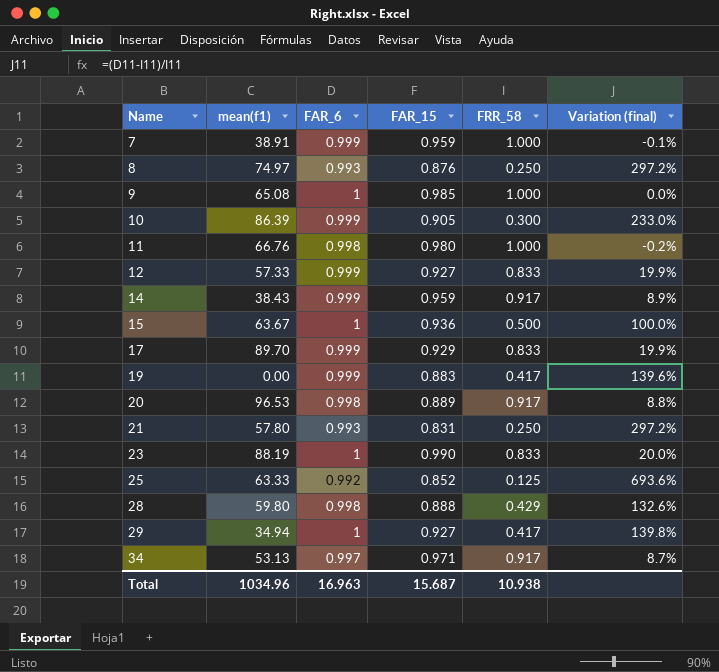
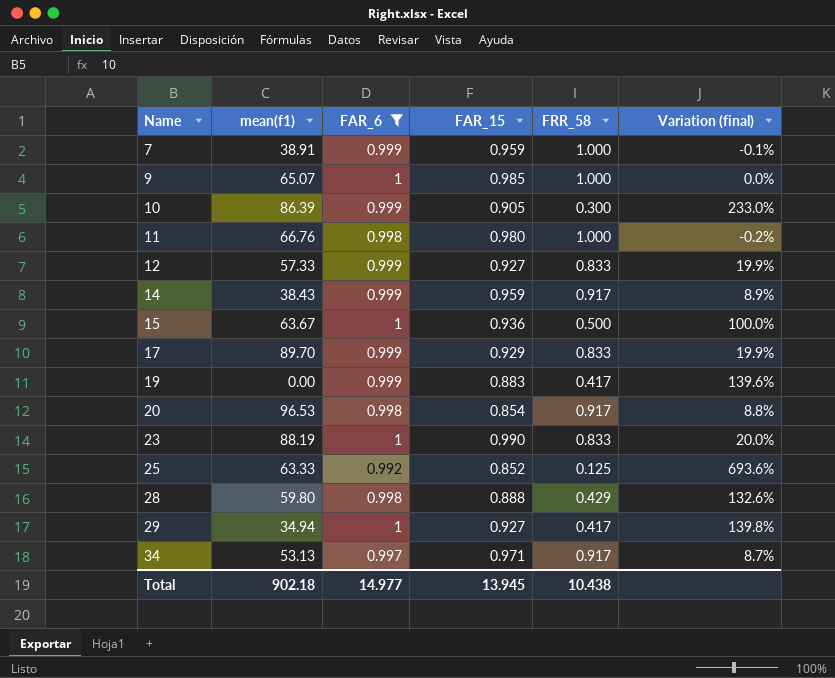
filter: none -> FAR_6 != 0.993
9 | mean(f1): 65.08 -> 65.07
20 | FAR_15: 0.889 -> 0.854
Total | mean(f1): 1034.96 -> 902.18
Total | FAR_6: 16.963 -> 14.977
Total | FAR_15: 15.687 -> 13.945
Total | FRR_58: 10.938 -> 10.438

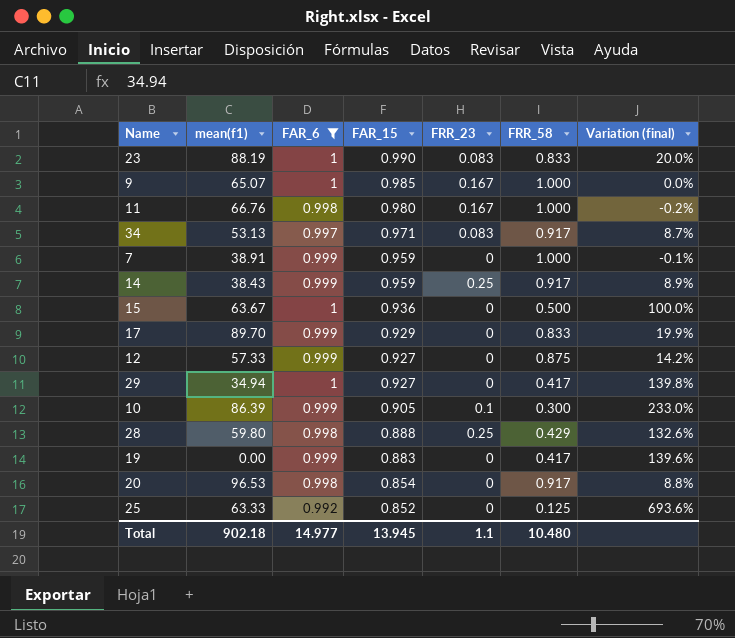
row order: Name ascending -> FAR_15 descending
column FRR_23 | position: none -> 5
12 | FRR_58: 0.833 -> 0.875
12 | Variation (final): 19.9% -> 14.2%
Total | FRR_58: 10.438 -> 10.480

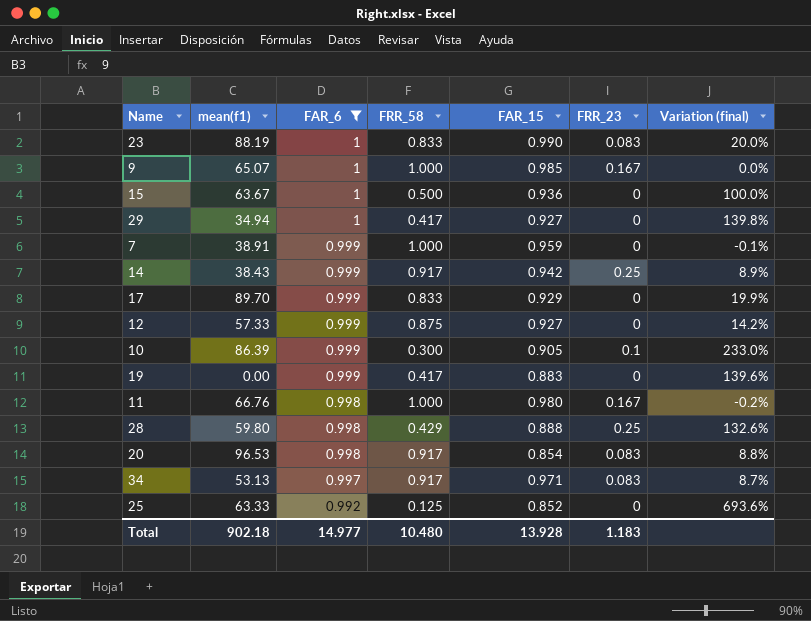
row order: FAR_15 descending -> FAR_6 descending
column FRR_58 | position: 6 -> 4
14 | FAR_15: 0.959 -> 0.942
20 | FRR_23: 0 -> 0.083
Total | FAR_15: 13.945 -> 13.928
Total | FRR_23: 1.1 -> 1.183

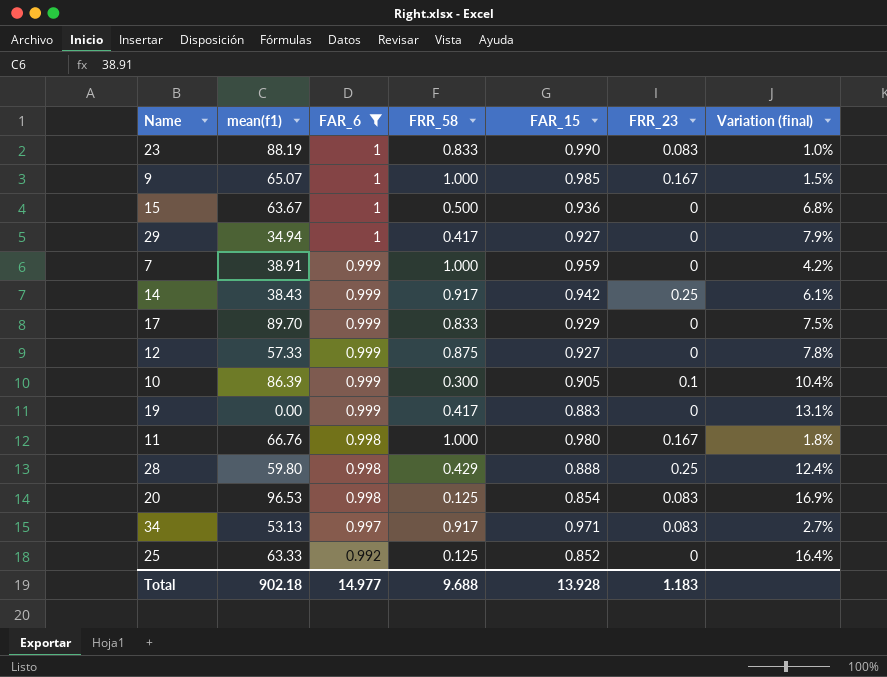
column Variation (final) | formula: ([FAR_6] - [FRR_58]) / [FRR_58] -> ([FAR_6] - [FAR_15]) / [FAR_15]
20 | FRR_58: 0.917 -> 0.125
Total | FRR_58: 10.480 -> 9.688

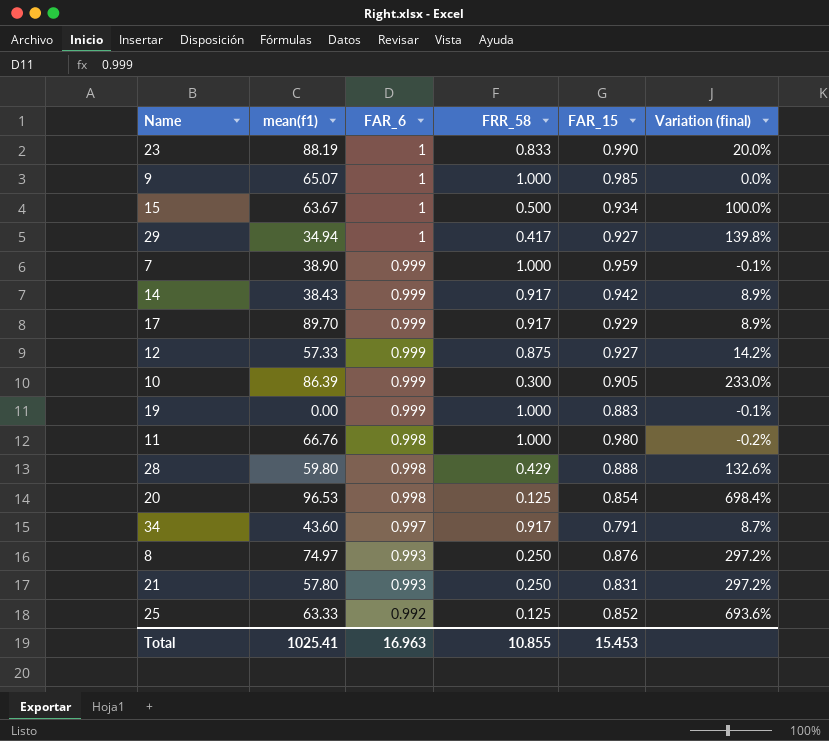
filter: FAR_6 != 0.993 -> none
column FRR_23 | position: 6 -> none
column Variation (final) | formula: ([FAR_6] - [FAR_15]) / [FAR_15] -> ([FAR_6] - [FRR_58]) / [FRR_58]
15 | FAR_15: 0.936 -> 0.934
7 | mean(f1): 38.91 -> 38.90
17 | FRR_58: 0.833 -> 0.917
19 | FRR_58: 0.417 -> 1.000
34 | mean(f1): 53.13 -> 43.60
34 | FAR_15: 0.971 -> 0.791
Total | mean(f1): 902.18 -> 1025.41
Total | FAR_6: 14.977 -> 16.963
Total | FRR_58: 9.688 -> 10.855
Total | FAR_15: 13.928 -> 15.453

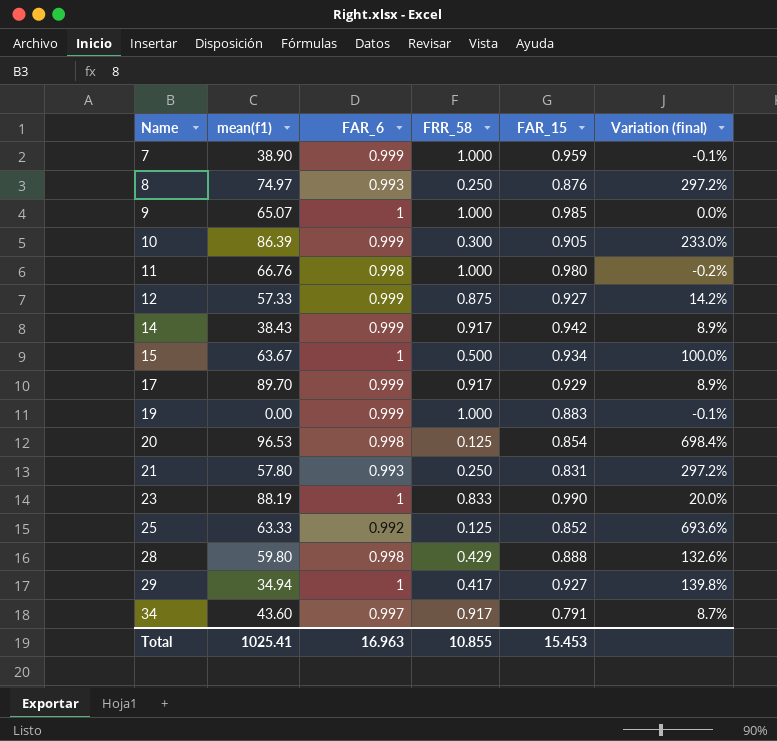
row order: FAR_6 descending -> Name ascending

